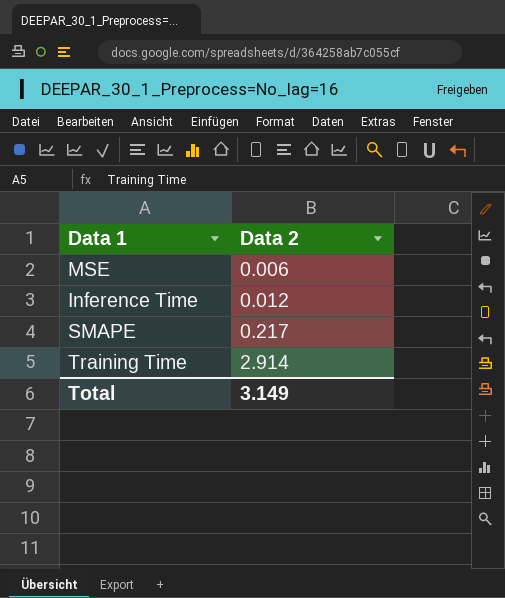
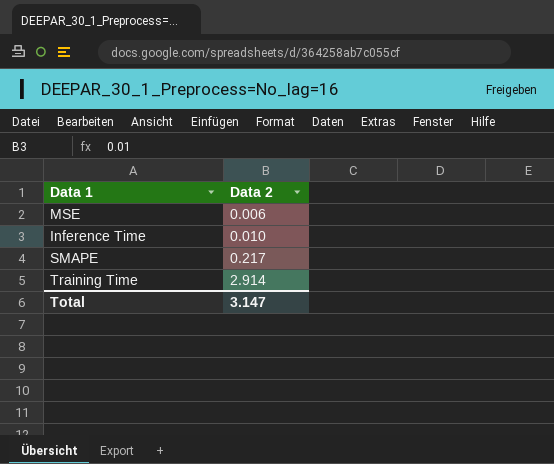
Inference Time | Data 2: 0.012 -> 0.010
Total | Data 2: 3.149 -> 3.147

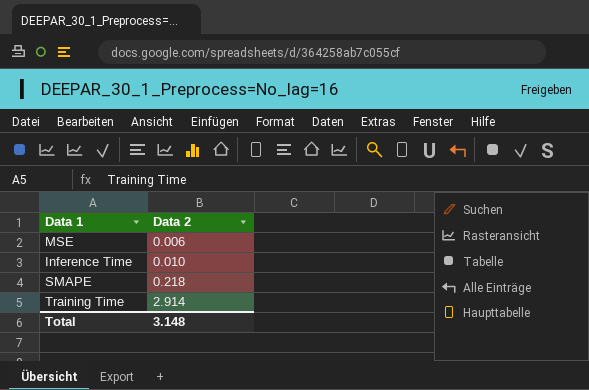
SMAPE | Data 2: 0.217 -> 0.218
Total | Data 2: 3.147 -> 3.148

